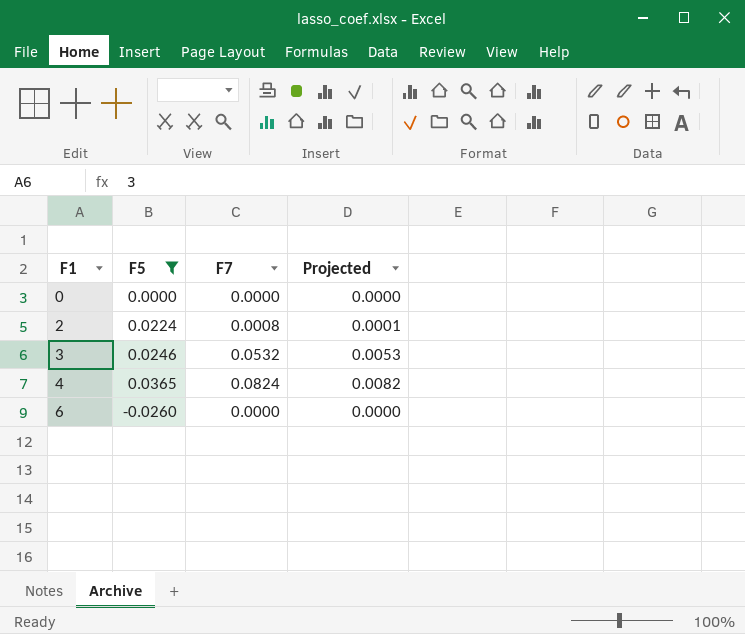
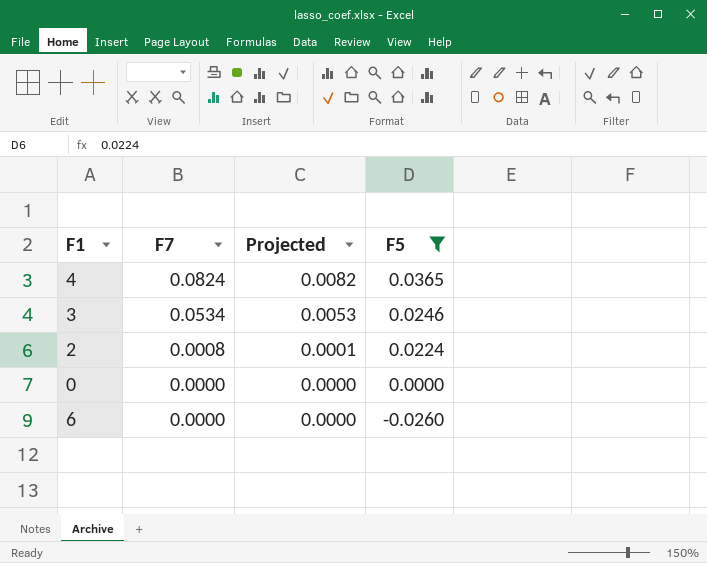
row order: F1 ascending -> F7 descending
column F5 | position: 2 -> 4
3 | F7: 0.0532 -> 0.0534

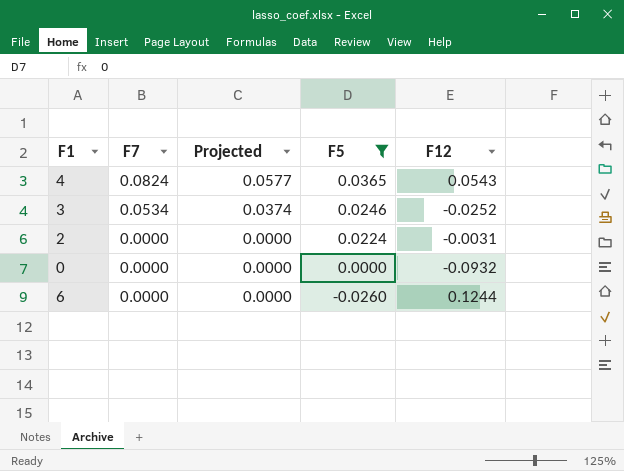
column Projected | formula: [F7] * 0.1 -> [F7] * 0.7
column F12 | position: none -> 5
2 | F7: 0.0008 -> 0.0000

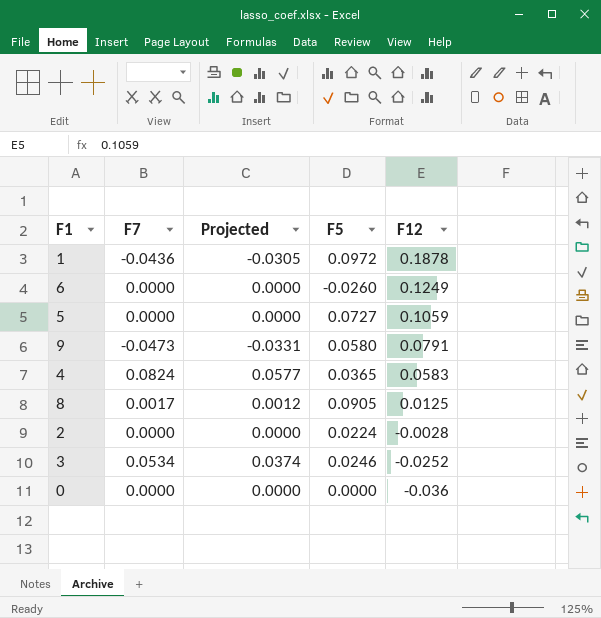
filter: F5 <= 0.0365 -> none
row order: F7 descending -> F12 descending
6 | F12: 0.1244 -> 0.1249
4 | F12: 0.0543 -> 0.0583
2 | F12: -0.0031 -> -0.0028
0 | F12: -0.0932 -> -0.036

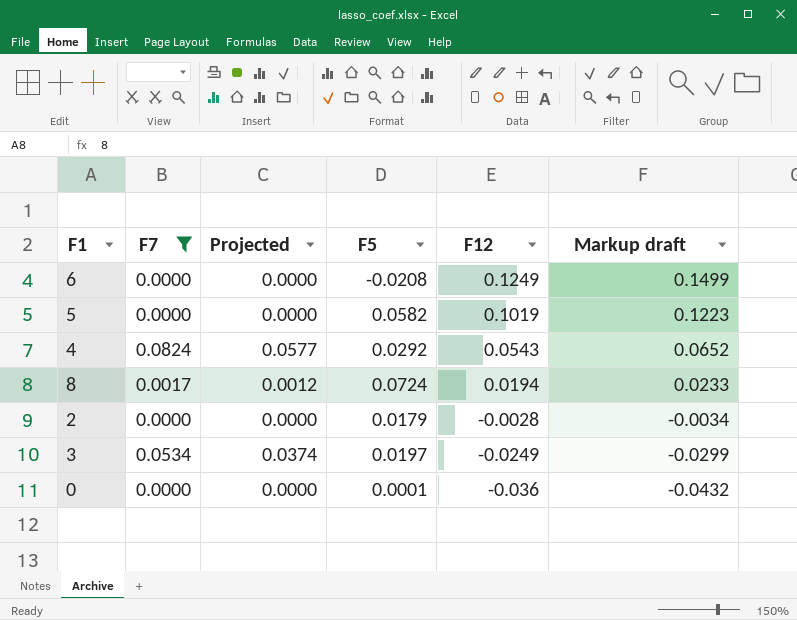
filter: none -> F7 >= 0.0000
column Markup draft | formula: none -> [F12] * 1.2
6 | F5: -0.0260 -> -0.0208
5 | F5: 0.0727 -> 0.0582
5 | F12: 0.1059 -> 0.1019
4 | F5: 0.0365 -> 0.0292
4 | F12: 0.0583 -> 0.0543
8 | F5: 0.0905 -> 0.0724
8 | F12: 0.0125 -> 0.0194
2 | F5: 0.0224 -> 0.0179
3 | F5: 0.0246 -> 0.0197
3 | F12: -0.0252 -> -0.0249
0 | F5: 0.0000 -> 0.0001

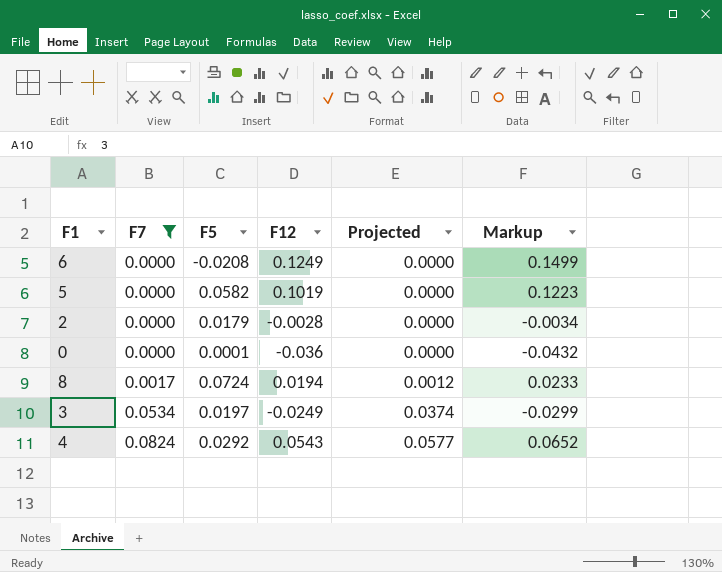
row order: F12 descending -> F7 ascending
column Projected | position: 3 -> 5
column name: Markup draft -> Markup

